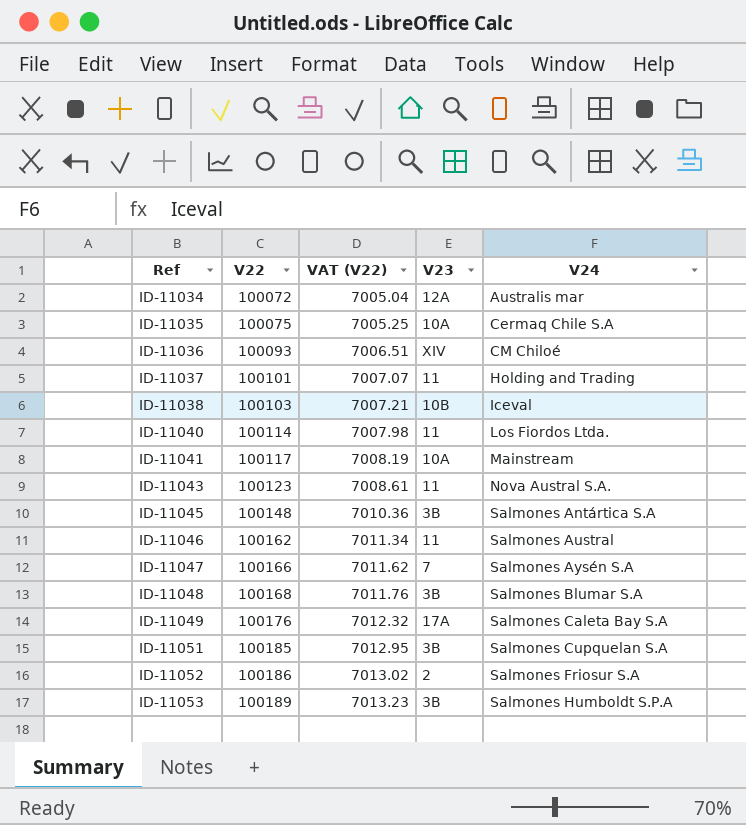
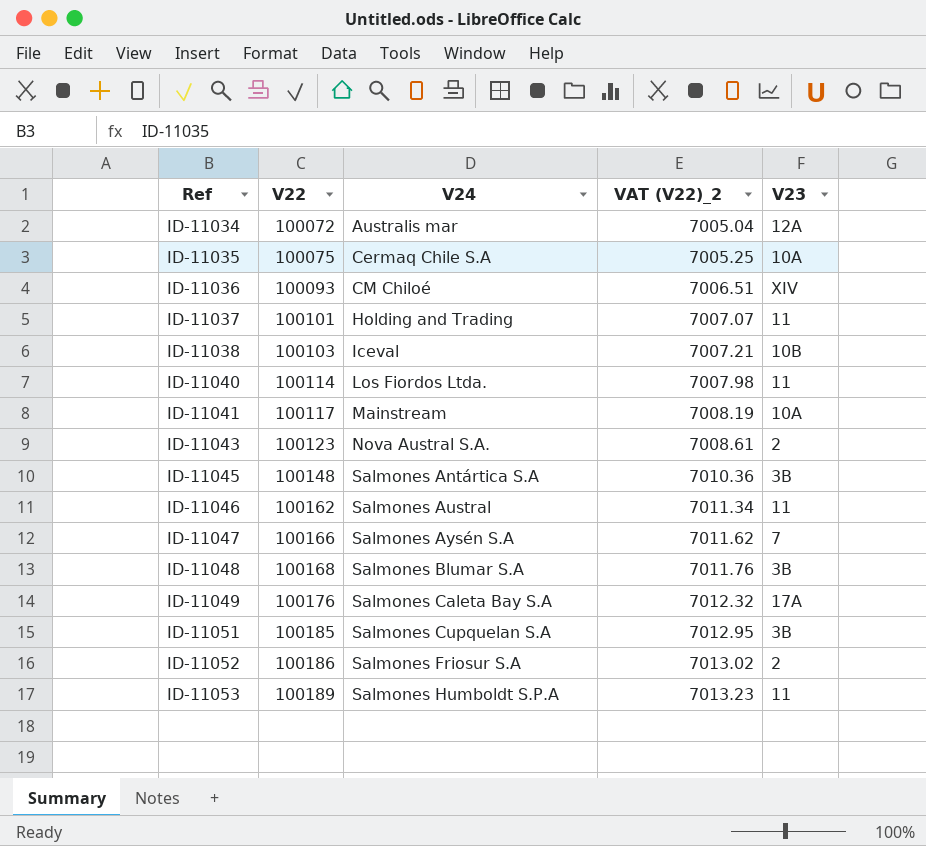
column V24 | position: 5 -> 3
column name: VAT (V22) -> VAT (V22)_2
ID-11043 | V23: 11 -> 2
ID-11053 | V23: 3B -> 11

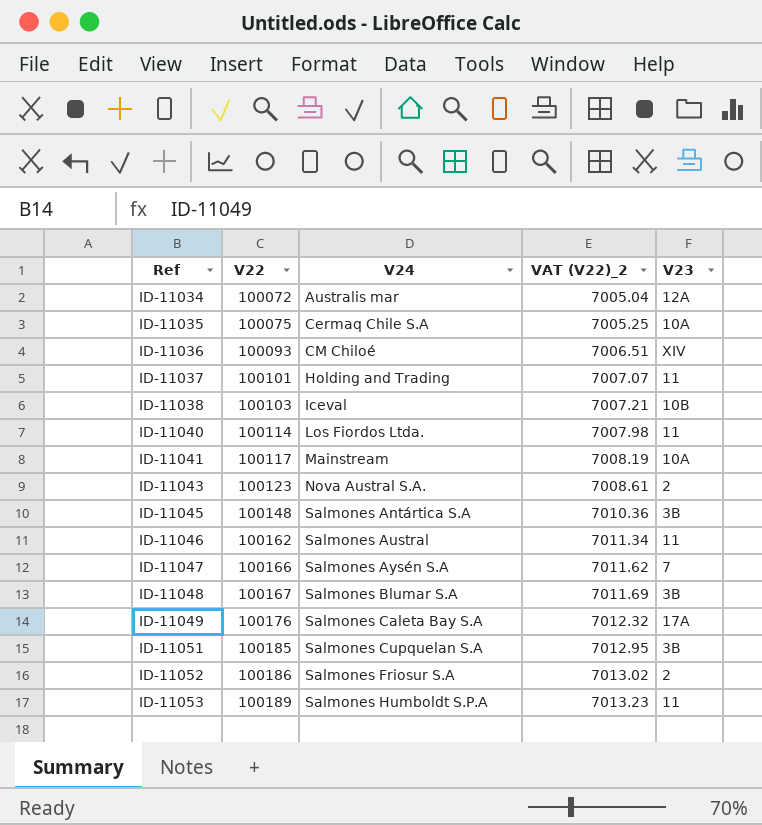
ID-11048 | V22: 100168 -> 100167
ID-11048 | VAT (V22)_2: 7011.76 -> 7011.69

